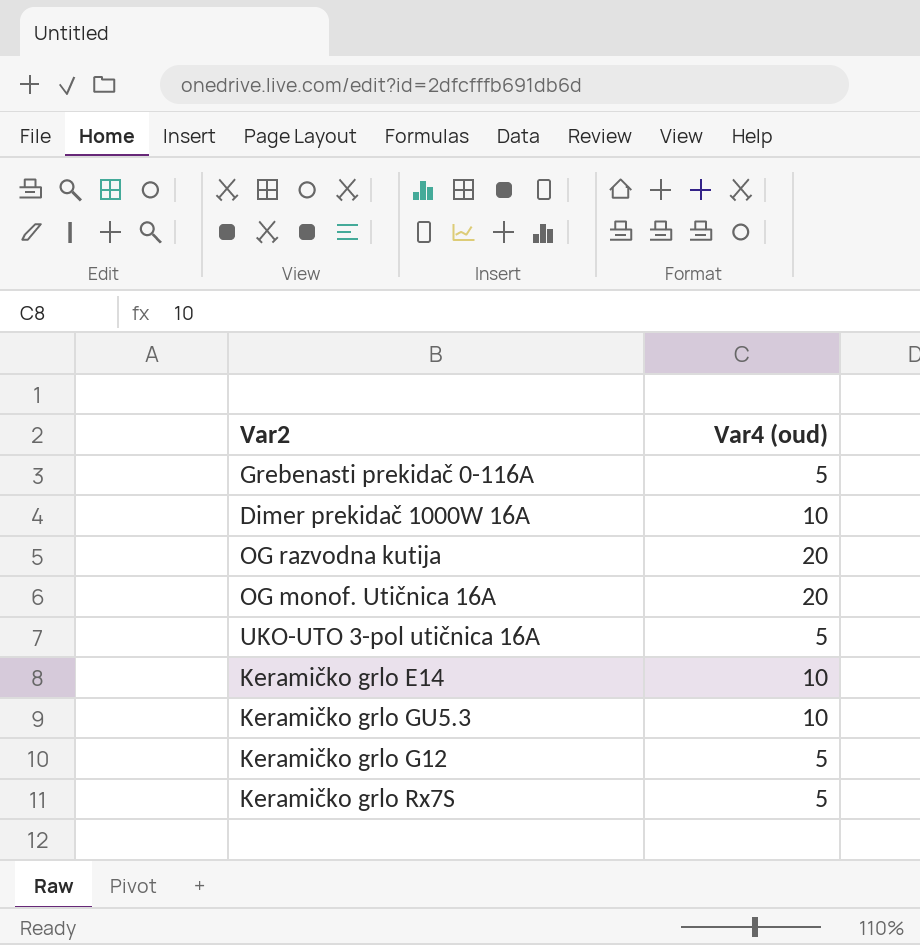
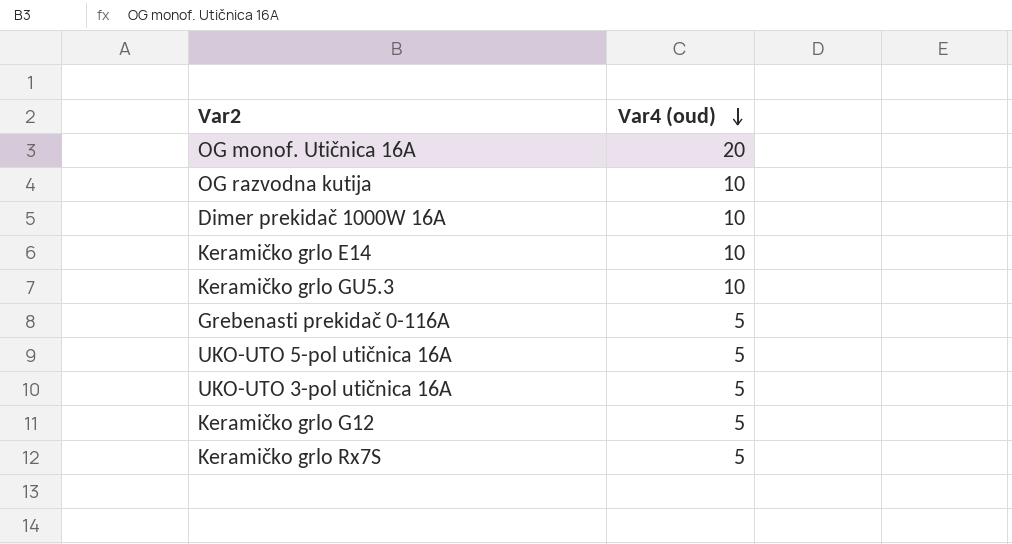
row order: none -> Var4 (oud) descending
OG razvodna kutija | Var4 (oud): 20 -> 10
row UKO-UTO 5-pol utičnica 16A: none -> 5

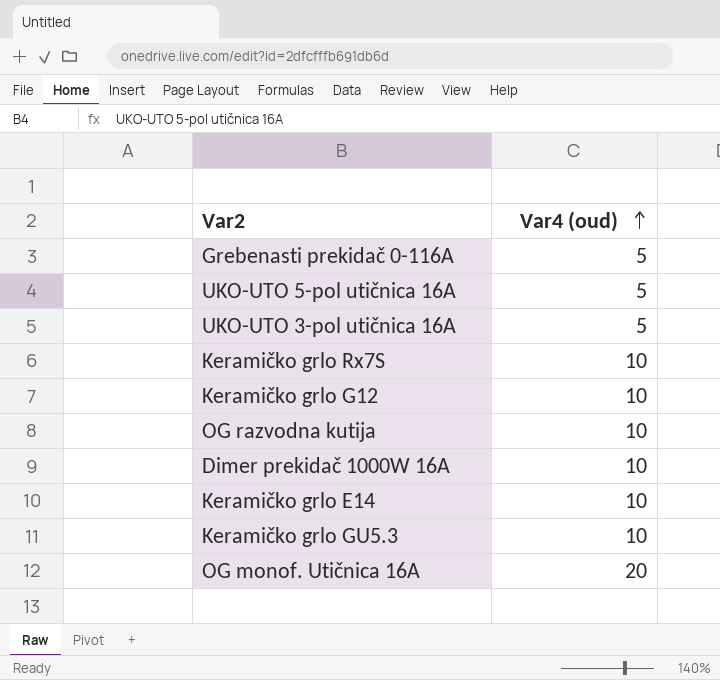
row order: Var4 (oud) descending -> Var4 (oud) ascending
Keramičko grlo Rx7S | Var4 (oud): 5 -> 10
Keramičko grlo G12 | Var4 (oud): 5 -> 10

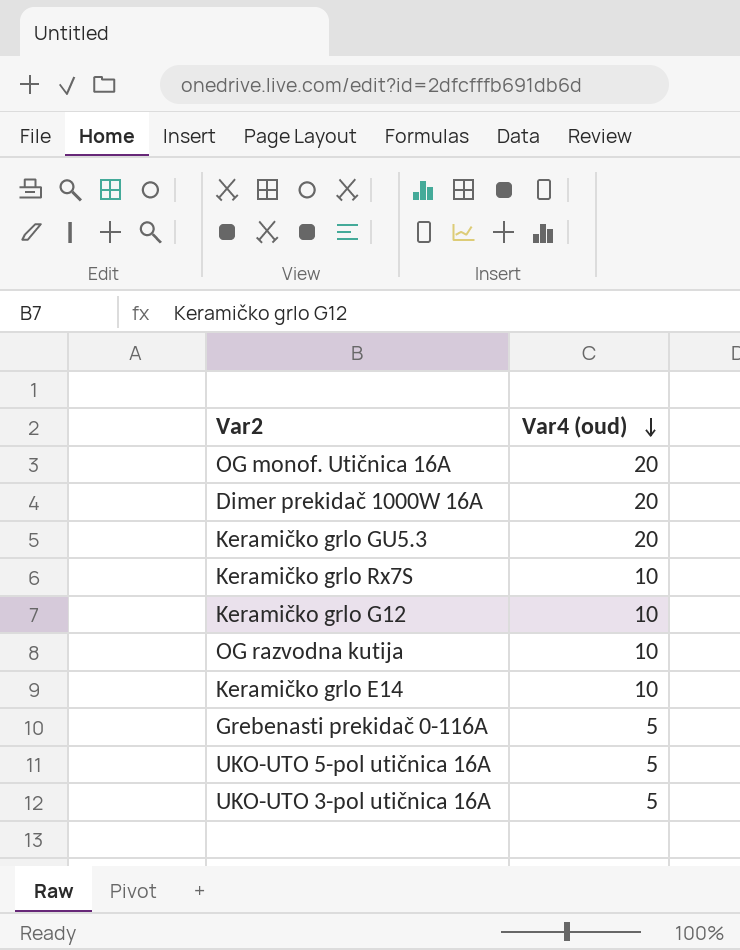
row order: Var4 (oud) ascending -> Var4 (oud) descending
Dimer prekidač 1000W 16A | Var4 (oud): 10 -> 20
Keramičko grlo GU5.3 | Var4 (oud): 10 -> 20

